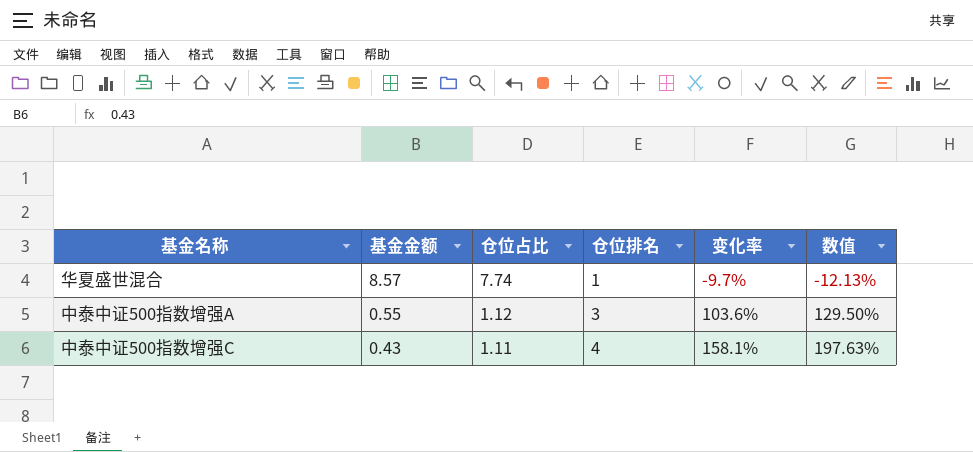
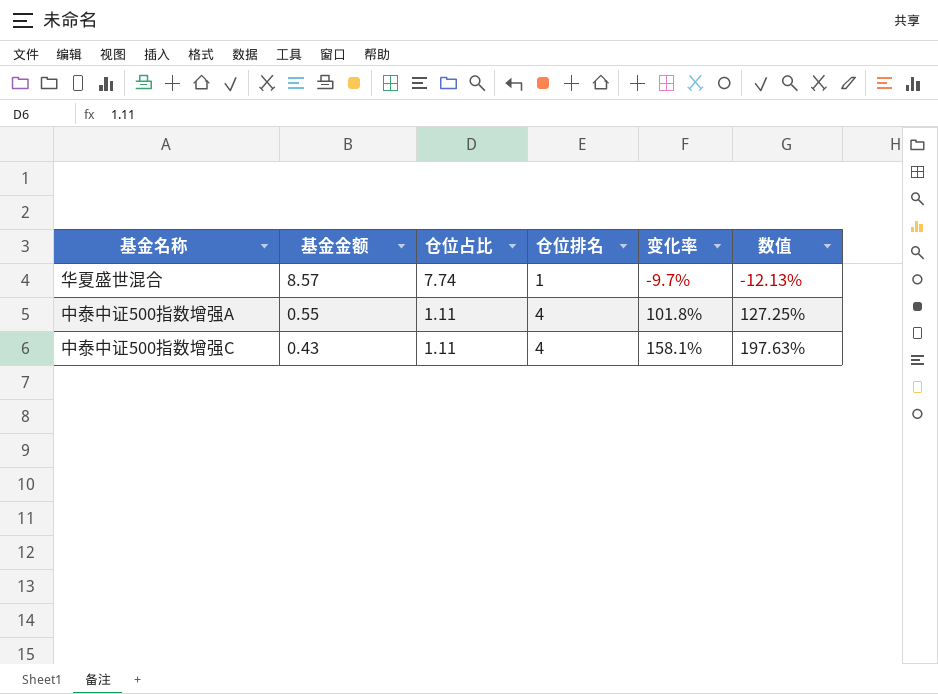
中泰中证500指数增强A | 仓位占比: 1.12 -> 1.11
中泰中证500指数增强A | 仓位排名: 3 -> 4
中泰中证500指数增强A | 变化率: 103.6% -> 101.8%
中泰中证500指数增强A | 数值: 129.50% -> 127.25%

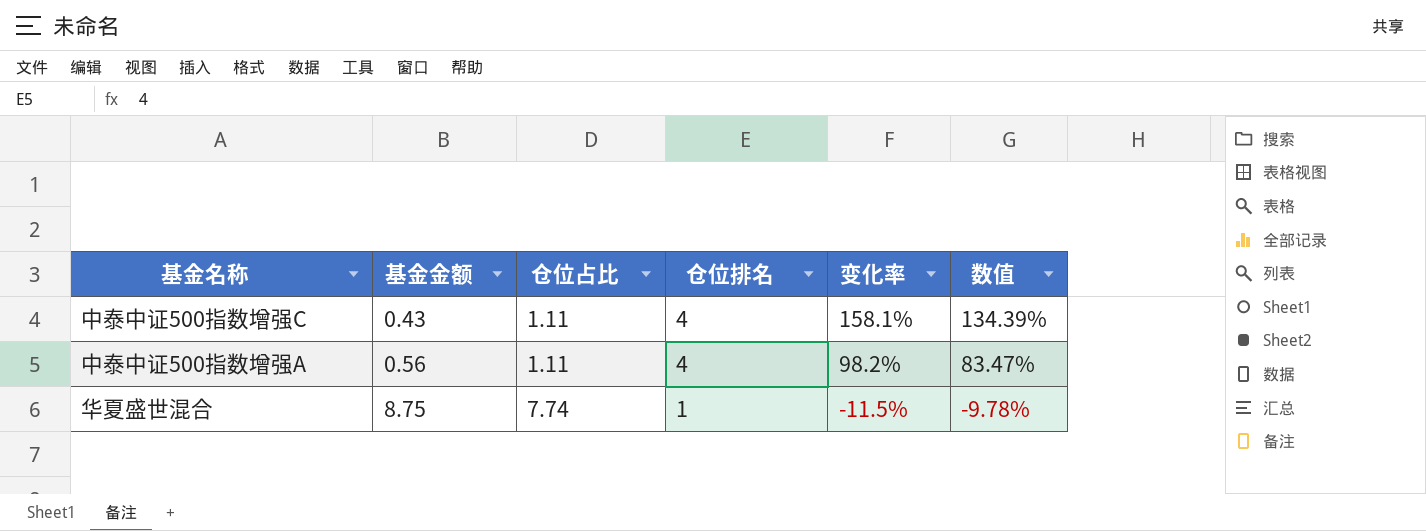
row order: 基金金额 descending -> 基金金额 ascending
column 数值 | formula: [变化率] * 1.25 -> [变化率] * 0.85
中泰中证500指数增强A | 基金金额: 0.55 -> 0.56
中泰中证500指数增强A | 变化率: 101.8% -> 98.2%
华夏盛世混合 | 基金金额: 8.57 -> 8.75
华夏盛世混合 | 变化率: -9.7% -> -11.5%

